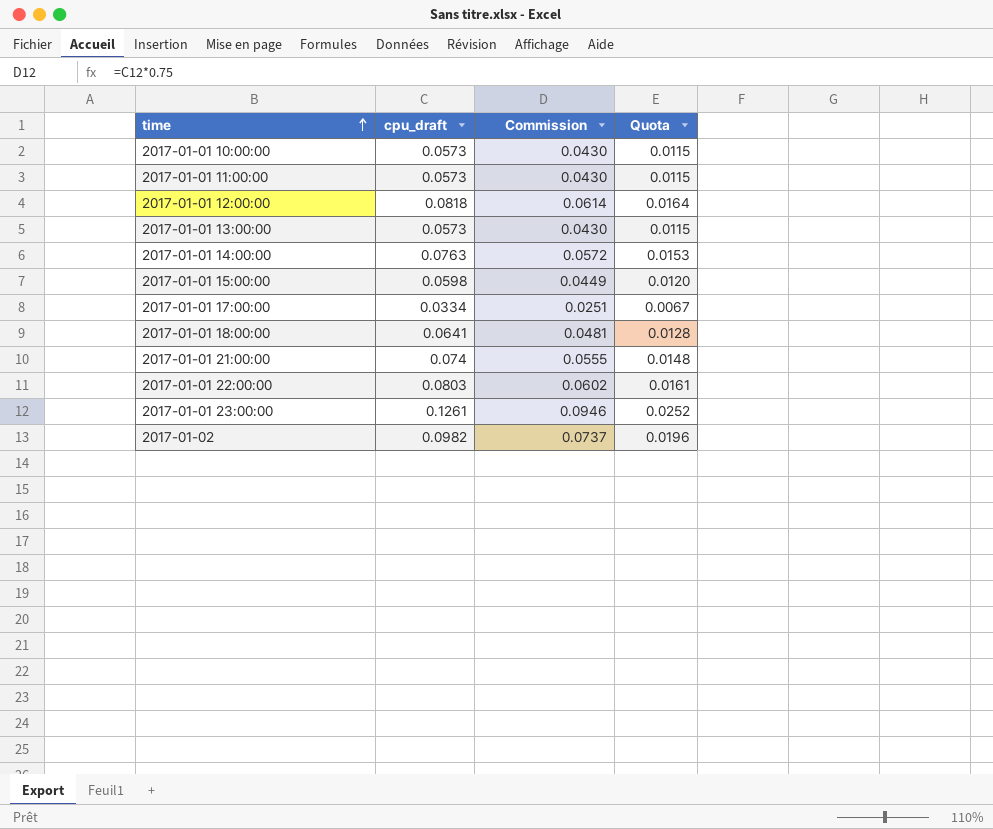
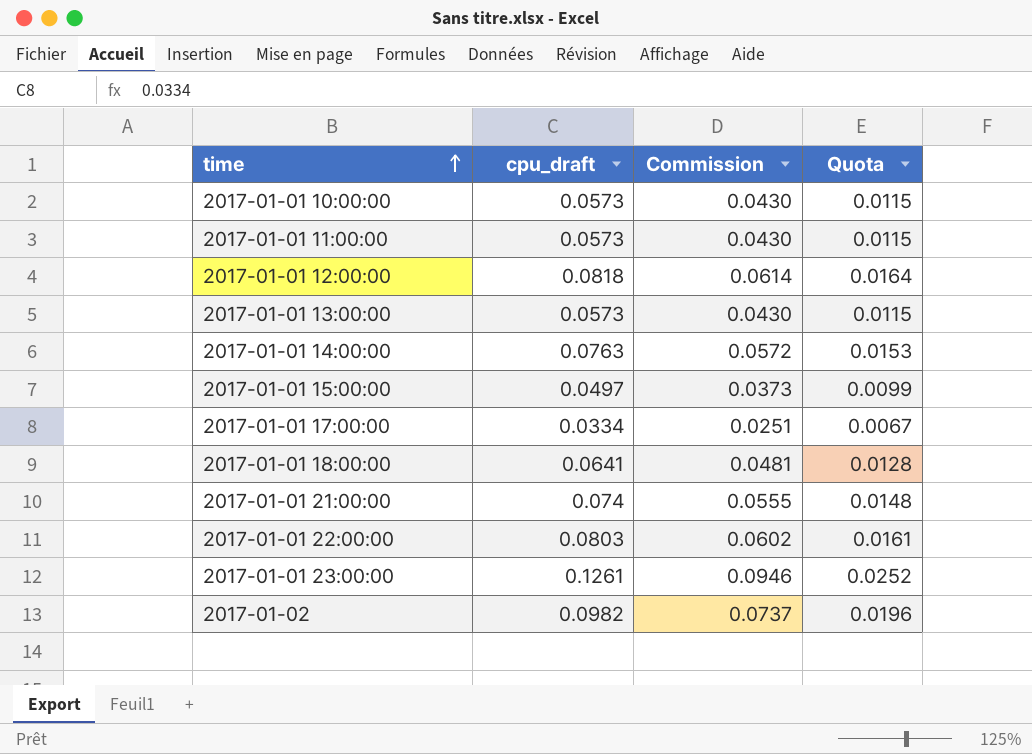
2017-01-01 15:00:00 | cpu_draft: 0.0598 -> 0.0497
2017-01-01 15:00:00 | Commission: 0.0449 -> 0.0373
2017-01-01 15:00:00 | Quota: 0.0120 -> 0.0099

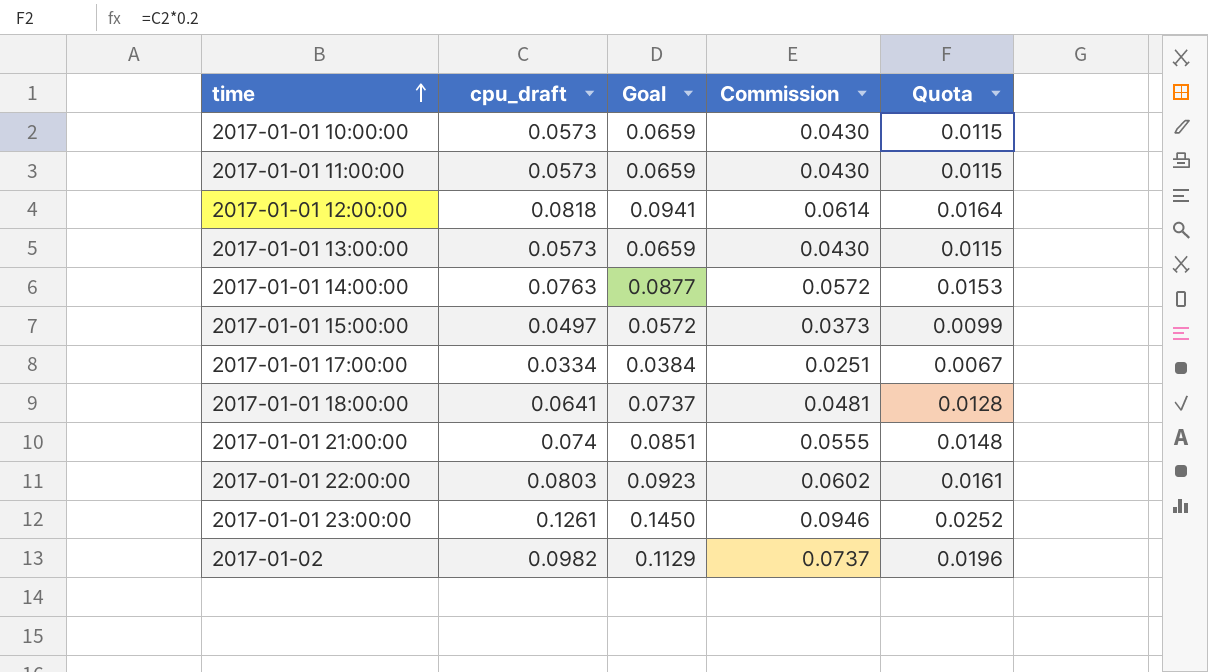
column Goal | formula: none -> [cpu_draft] * 1.15

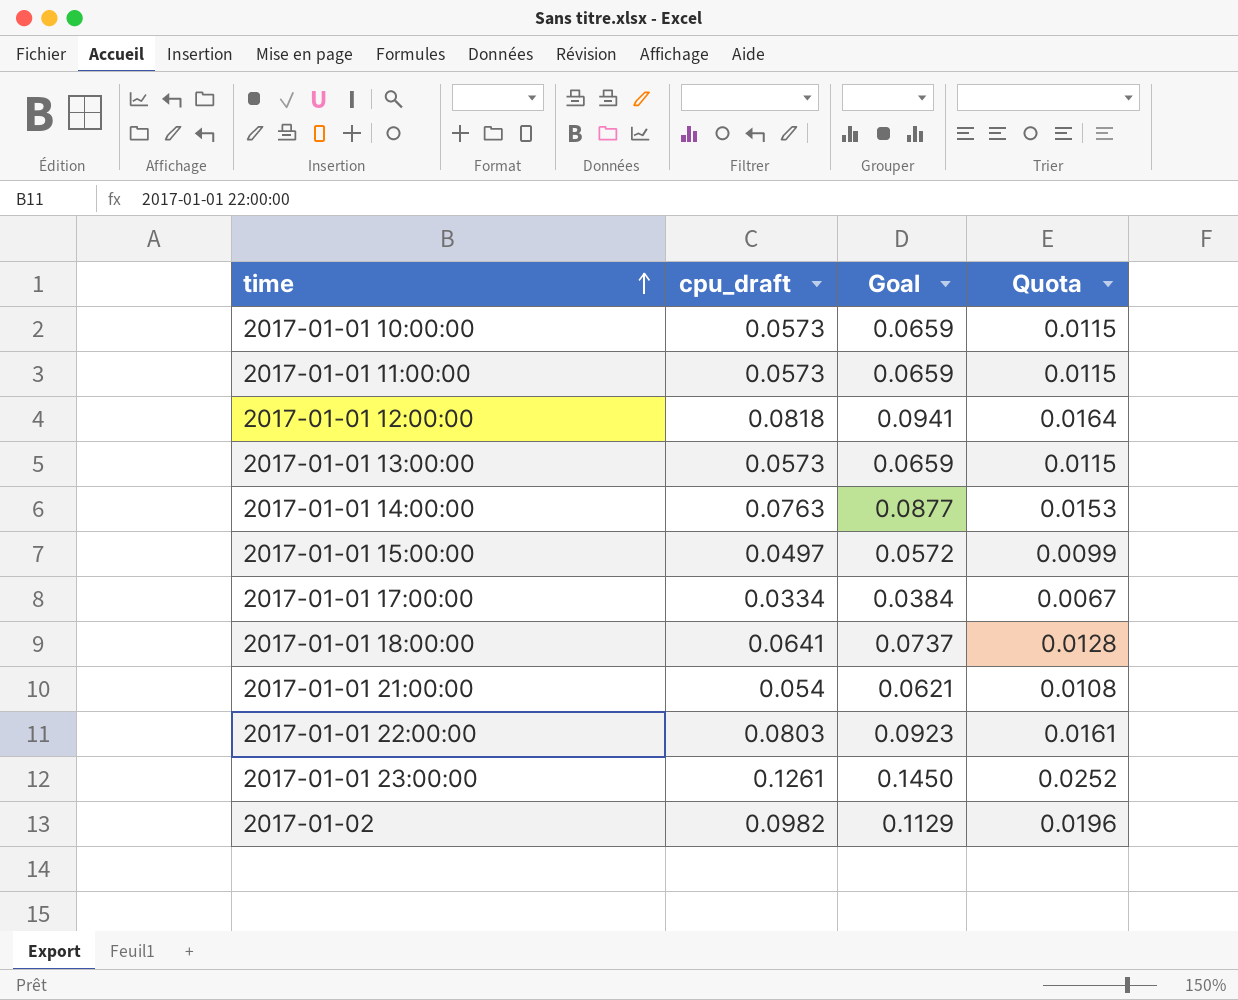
column Commission | formula: [cpu_draft] * 0.75 -> none
2017-01-01 21:00:00 | cpu_draft: 0.074 -> 0.054
2017-01-01 21:00:00 | Goal: 0.0851 -> 0.0621
2017-01-01 21:00:00 | Quota: 0.0148 -> 0.0108

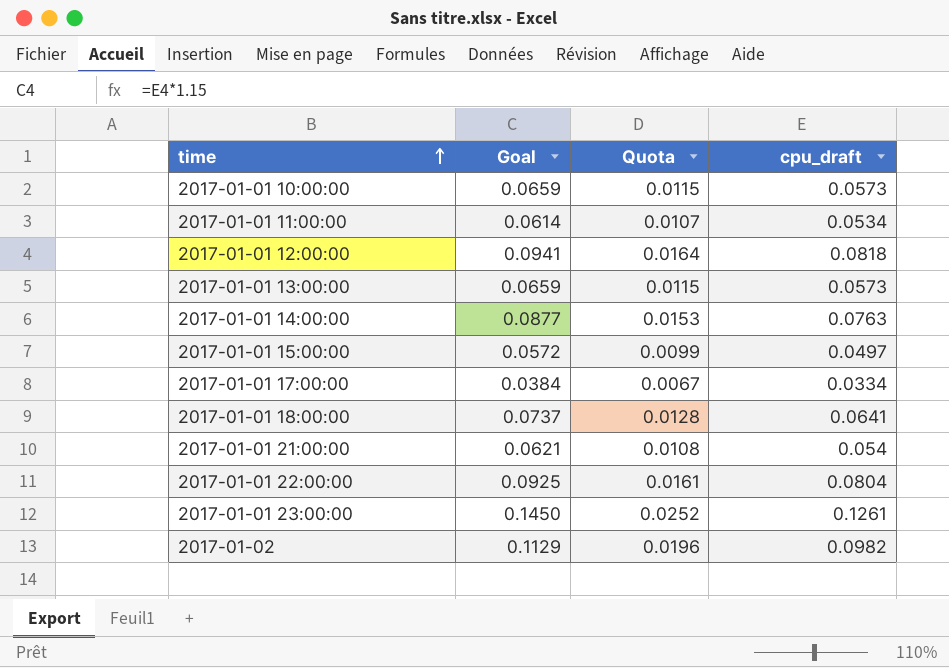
column cpu_draft | position: 2 -> 4
2017-01-01 11:00:00 | Goal: 0.0659 -> 0.0614
2017-01-01 11:00:00 | Quota: 0.0115 -> 0.0107
2017-01-01 11:00:00 | cpu_draft: 0.0573 -> 0.0534
2017-01-01 22:00:00 | Goal: 0.0923 -> 0.0925
2017-01-01 22:00:00 | cpu_draft: 0.0803 -> 0.0804

